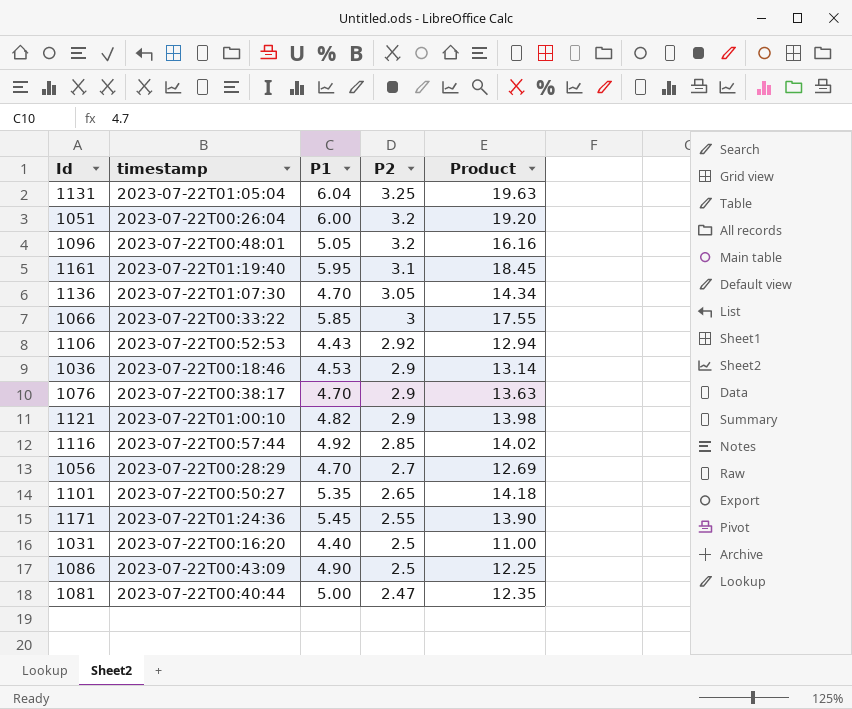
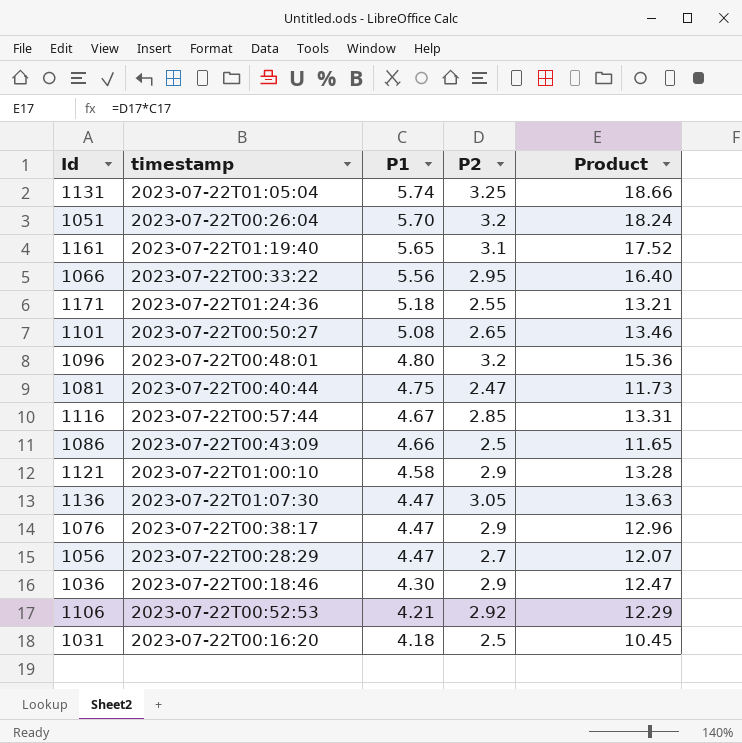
row order: P2 descending -> P1 descending
1131 | P1: 6.04 -> 5.74
1131 | Product: 19.63 -> 18.66
1051 | P1: 6.00 -> 5.70
1051 | Product: 19.20 -> 18.24
1161 | P1: 5.95 -> 5.65
1161 | Product: 18.45 -> 17.52
1066 | P1: 5.85 -> 5.56
1066 | P2: 3 -> 2.95
1066 | Product: 17.55 -> 16.40
1171 | P1: 5.45 -> 5.18
1171 | Product: 13.90 -> 13.21
1101 | P1: 5.35 -> 5.08
1101 | Product: 14.18 -> 13.46
1096 | P1: 5.05 -> 4.80
1096 | Product: 16.16 -> 15.36
1081 | P1: 5.00 -> 4.75
1081 | Product: 12.35 -> 11.73
1116 | P1: 4.92 -> 4.67
1116 | Product: 14.02 -> 13.31
1086 | P1: 4.90 -> 4.66
1086 | Product: 12.25 -> 11.65
1121 | P1: 4.82 -> 4.58
1121 | Product: 13.98 -> 13.28
1136 | P1: 4.70 -> 4.47
1136 | Product: 14.34 -> 13.63
1076 | P1: 4.70 -> 4.47
1076 | Product: 13.63 -> 12.96
1056 | P1: 4.70 -> 4.47
1056 | Product: 12.69 -> 12.07
1036 | P1: 4.53 -> 4.30
1036 | Product: 13.14 -> 12.47
1106 | P1: 4.43 -> 4.21
1106 | Product: 12.94 -> 12.29
1031 | P1: 4.40 -> 4.18
1031 | Product: 11.00 -> 10.45

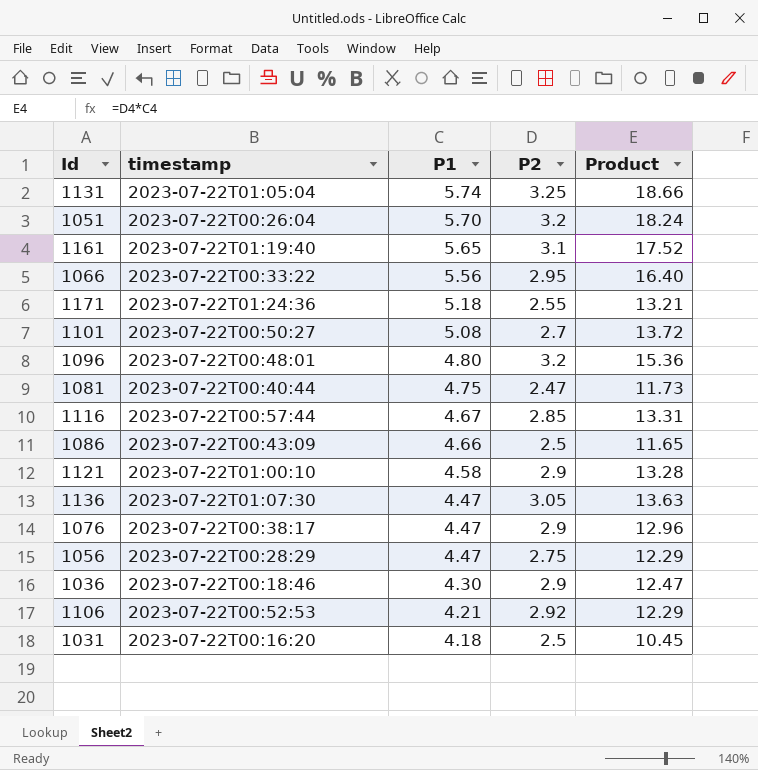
1101 | P2: 2.65 -> 2.7
1101 | Product: 13.46 -> 13.72
1056 | P2: 2.7 -> 2.75
1056 | Product: 12.07 -> 12.29

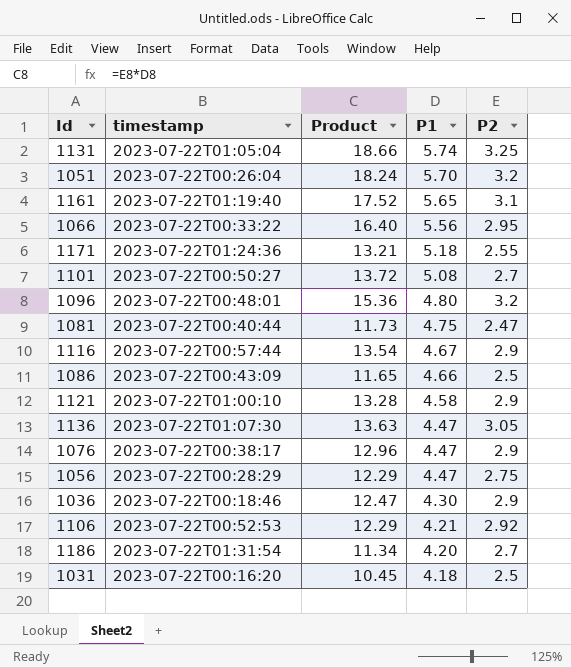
column Product | position: 5 -> 3
1116 | Product: 13.31 -> 13.54
1116 | P2: 2.85 -> 2.9
row 1186: none -> 2023-07-22T01:31:54 | 11.34 | 4.20 | 2.7

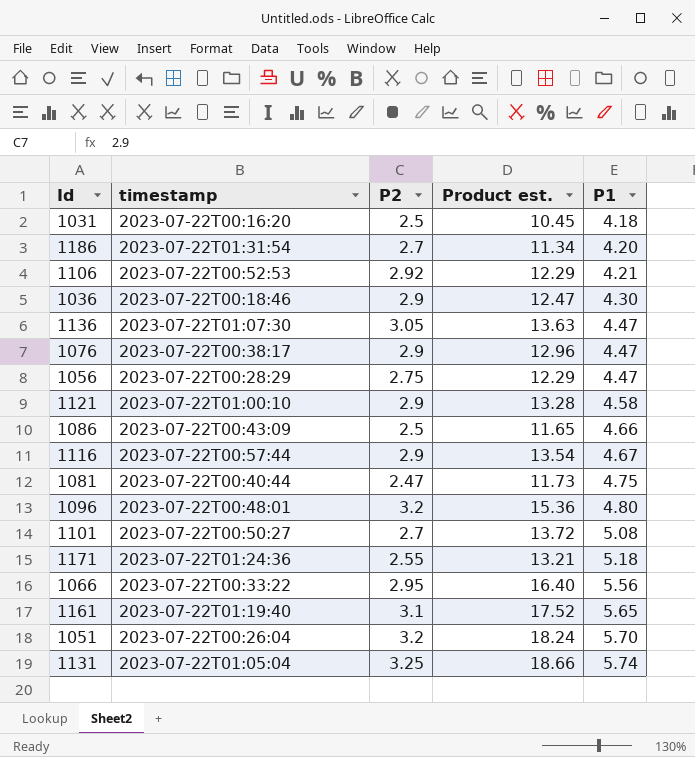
row order: P1 descending -> P1 ascending
column P2 | position: 5 -> 3
column name: Product -> Product est.

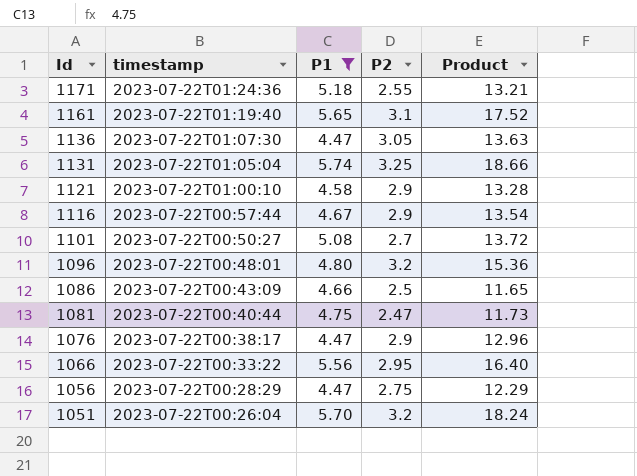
filter: none -> P1 >= 4.47
row order: P1 ascending -> Id descending
column P1 | position: 5 -> 3
column name: Product est. -> Product

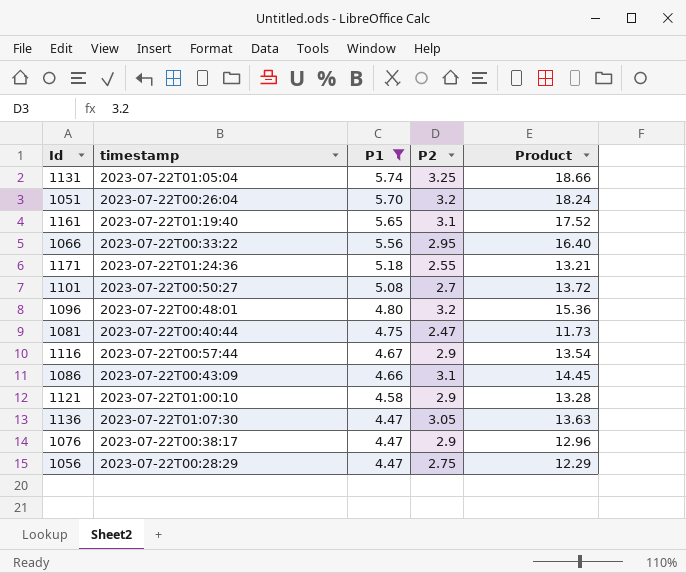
row order: Id descending -> P1 descending
1086 | P2: 2.5 -> 3.1
1086 | Product: 11.65 -> 14.45

